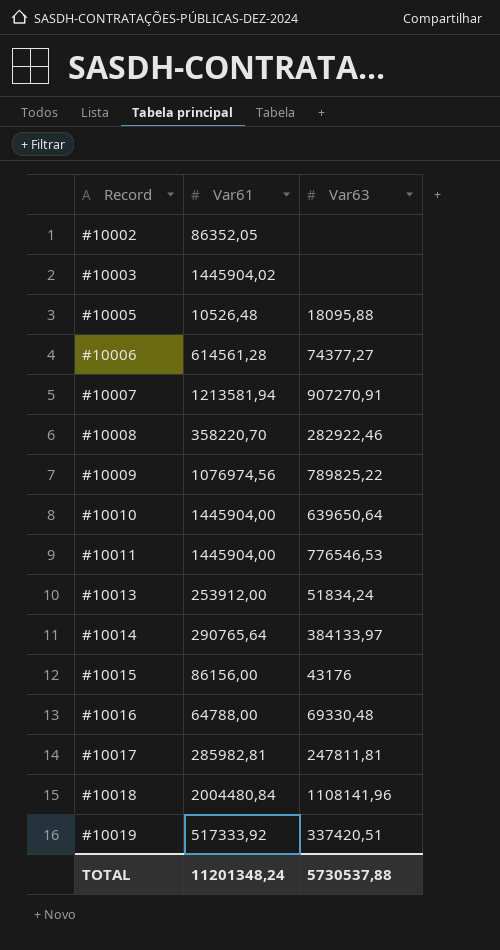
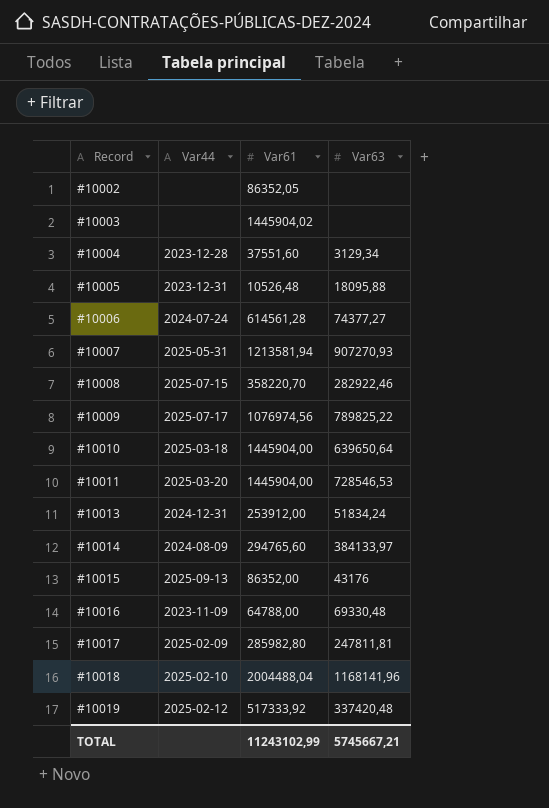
column Var44 | position: none -> 2
row #10004: none -> 2023-12-28 | 37551,60 | 3129,34
#10007 | Var63: 907270,91 -> 907270,93
#10011 | Var63: 776546,53 -> 728546,53
#10014 | Var61: 290765,64 -> 294765,60
#10015 | Var61: 86156,00 -> 86352,00
#10017 | Var61: 285982,81 -> 285982,80
#10018 | Var61: 2004480,84 -> 2004488,04
#10018 | Var63: 1108141,96 -> 1168141,96
#10019 | Var63: 337420,51 -> 337420,48
TOTAL | Var61: 11201348,24 -> 11243102,99
TOTAL | Var63: 5730537,88 -> 5745667,21

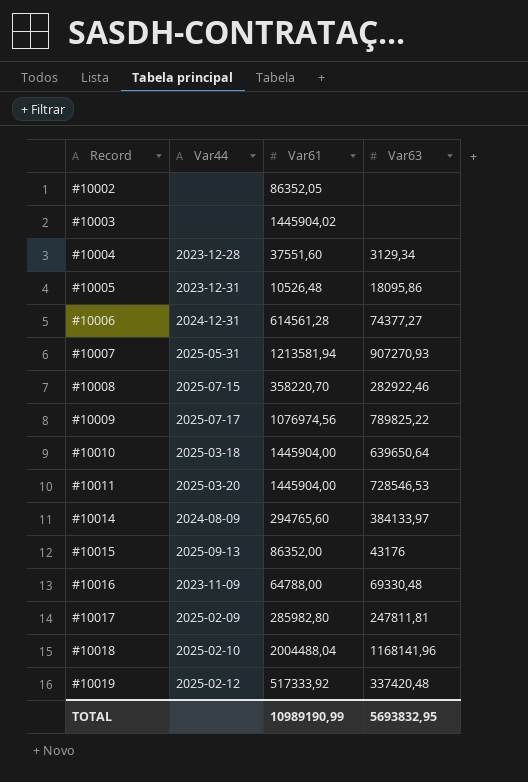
row #10013: 2024-12-31 | 253912,00 | 51834,24 -> none
#10005 | Var63: 18095,88 -> 18095,86
#10006 | Var44: 2024-07-24 -> 2024-12-31
TOTAL | Var61: 11243102,99 -> 10989190,99
TOTAL | Var63: 5745667,21 -> 5693832,95

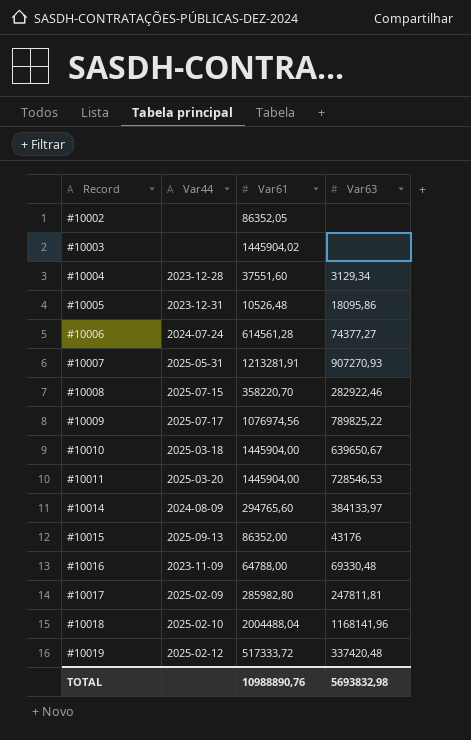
#10006 | Var44: 2024-12-31 -> 2024-07-24
#10007 | Var61: 1213581,94 -> 1213281,91
#10010 | Var63: 639650,64 -> 639650,67
#10019 | Var61: 517333,92 -> 517333,72
TOTAL | Var61: 10989190,99 -> 10988890,76
TOTAL | Var63: 5693832,95 -> 5693832,98

